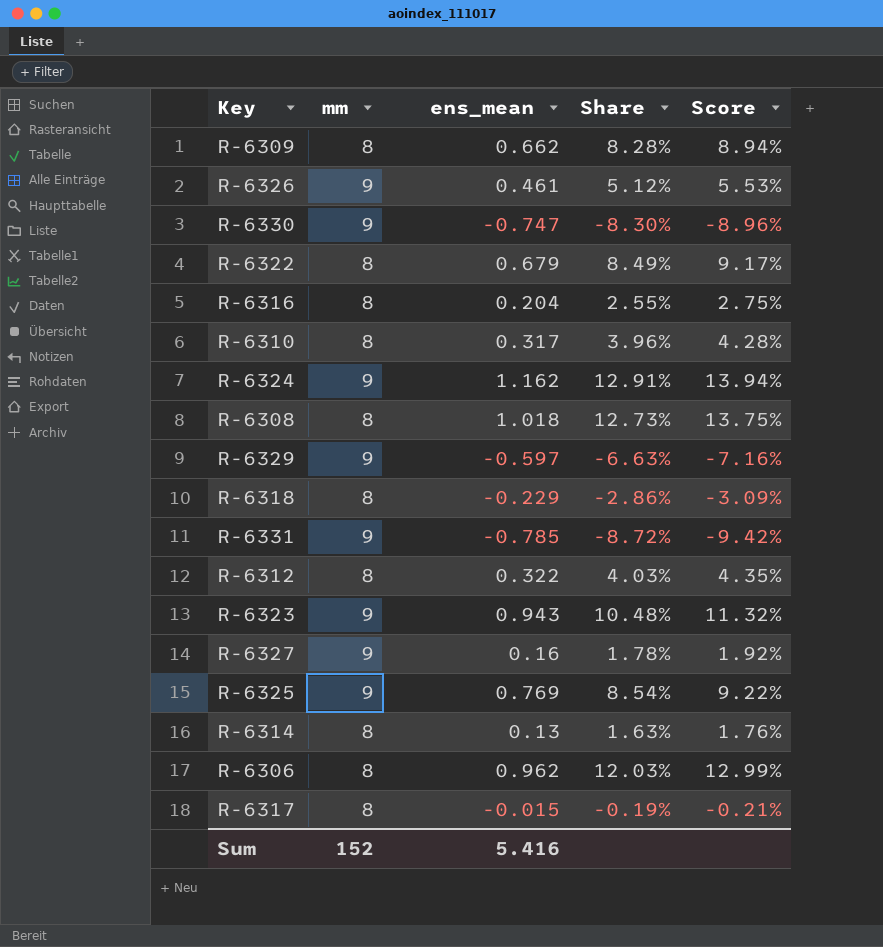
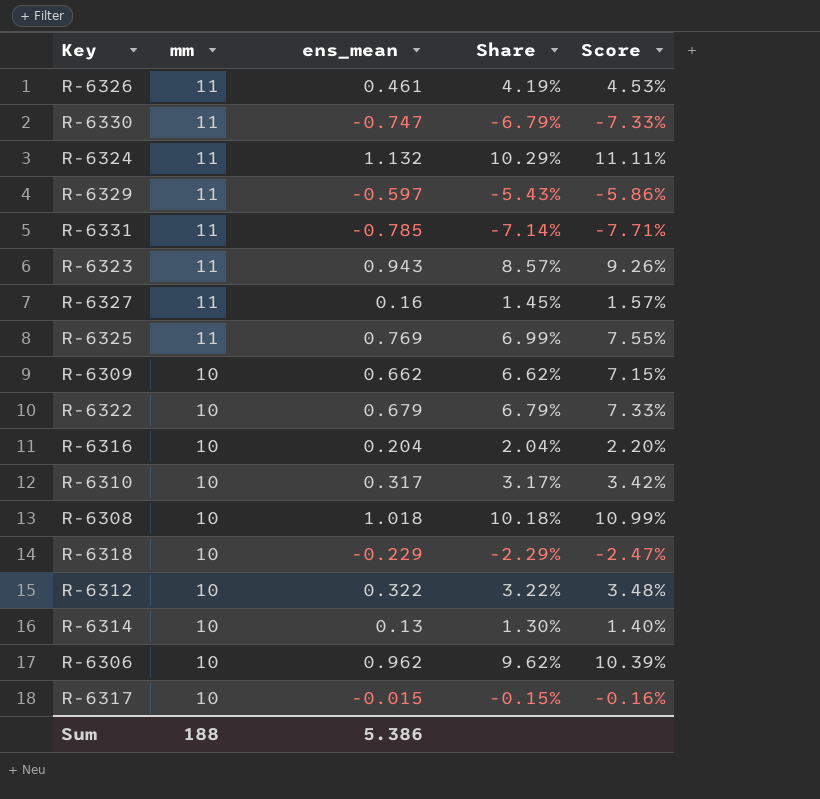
row order: none -> mm descending
R-6326 | mm: 9 -> 11
R-6326 | Share: 5.12% -> 4.19%
R-6326 | Score: 5.53% -> 4.53%
R-6330 | mm: 9 -> 11
R-6330 | Share: -8.30% -> -6.79%
R-6330 | Score: -8.96% -> -7.33%
R-6324 | mm: 9 -> 11
R-6324 | ens_mean: 1.162 -> 1.132
R-6324 | Share: 12.91% -> 10.29%
R-6324 | Score: 13.94% -> 11.11%
R-6329 | mm: 9 -> 11
R-6329 | Share: -6.63% -> -5.43%
R-6329 | Score: -7.16% -> -5.86%
R-6331 | mm: 9 -> 11
R-6331 | Share: -8.72% -> -7.14%
R-6331 | Score: -9.42% -> -7.71%
R-6323 | mm: 9 -> 11
R-6323 | Share: 10.48% -> 8.57%
R-6323 | Score: 11.32% -> 9.26%
R-6327 | mm: 9 -> 11
R-6327 | Share: 1.78% -> 1.45%
R-6327 | Score: 1.92% -> 1.57%
R-6325 | mm: 9 -> 11
R-6325 | Share: 8.54% -> 6.99%
R-6325 | Score: 9.22% -> 7.55%
R-6309 | mm: 8 -> 10
R-6309 | Share: 8.28% -> 6.62%
R-6309 | Score: 8.94% -> 7.15%
R-6322 | mm: 8 -> 10
R-6322 | Share: 8.49% -> 6.79%
R-6322 | Score: 9.17% -> 7.33%
R-6316 | mm: 8 -> 10
R-6316 | Share: 2.55% -> 2.04%
R-6316 | Score: 2.75% -> 2.20%
R-6310 | mm: 8 -> 10
R-6310 | Share: 3.96% -> 3.17%
R-6310 | Score: 4.28% -> 3.42%
R-6308 | mm: 8 -> 10
R-6308 | Share: 12.73% -> 10.18%
R-6308 | Score: 13.75% -> 10.99%
R-6318 | mm: 8 -> 10
R-6318 | Share: -2.86% -> -2.29%
R-6318 | Score: -3.09% -> -2.47%
R-6312 | mm: 8 -> 10
R-6312 | Share: 4.03% -> 3.22%
R-6312 | Score: 4.35% -> 3.48%
R-6314 | mm: 8 -> 10
R-6314 | Share: 1.63% -> 1.30%
R-6314 | Score: 1.76% -> 1.40%
R-6306 | mm: 8 -> 10
R-6306 | Share: 12.03% -> 9.62%
R-6306 | Score: 12.99% -> 10.39%
R-6317 | mm: 8 -> 10
R-6317 | Share: -0.19% -> -0.15%
R-6317 | Score: -0.21% -> -0.16%
Sum | mm: 152 -> 188
Sum | ens_mean: 5.416 -> 5.386

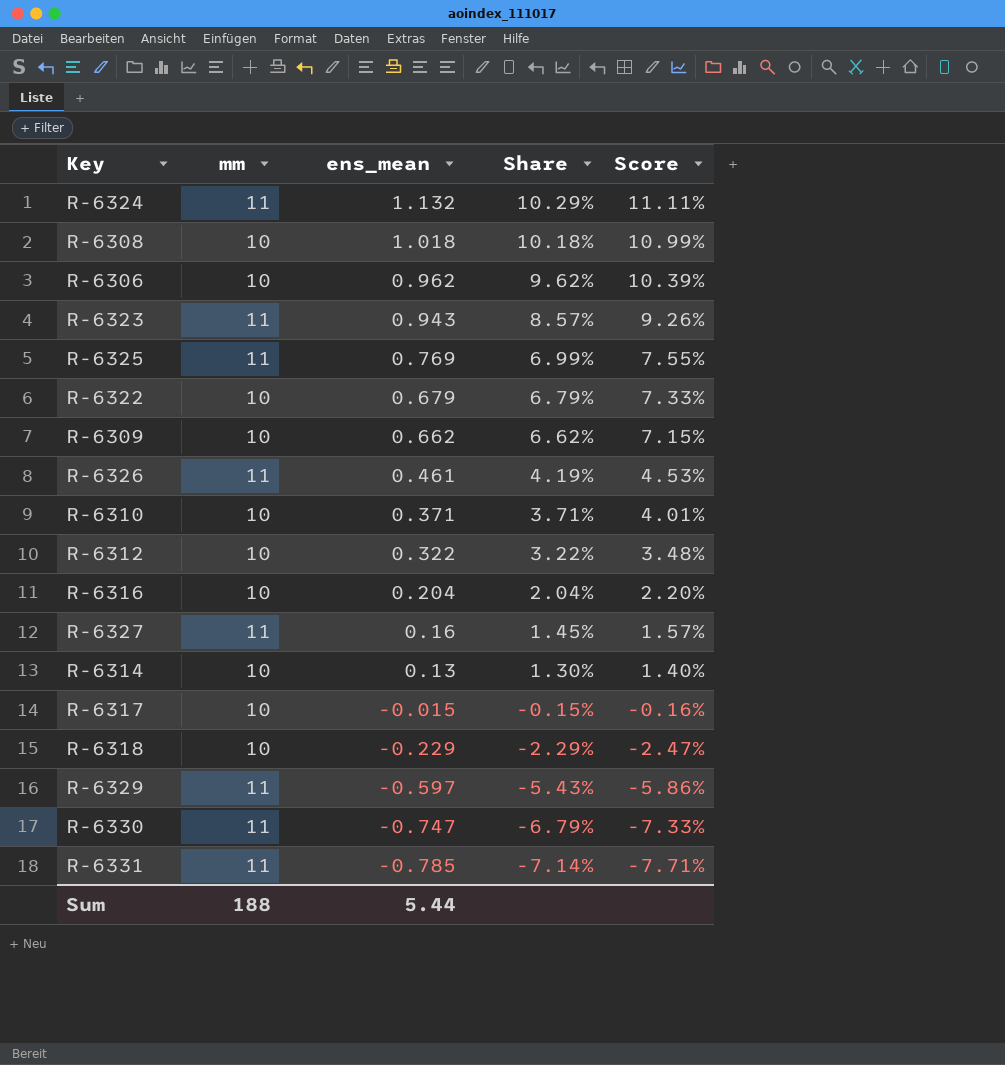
row order: mm descending -> ens_mean descending
R-6310 | ens_mean: 0.317 -> 0.371
R-6310 | Share: 3.17% -> 3.71%
R-6310 | Score: 3.42% -> 4.01%
Sum | ens_mean: 5.386 -> 5.44

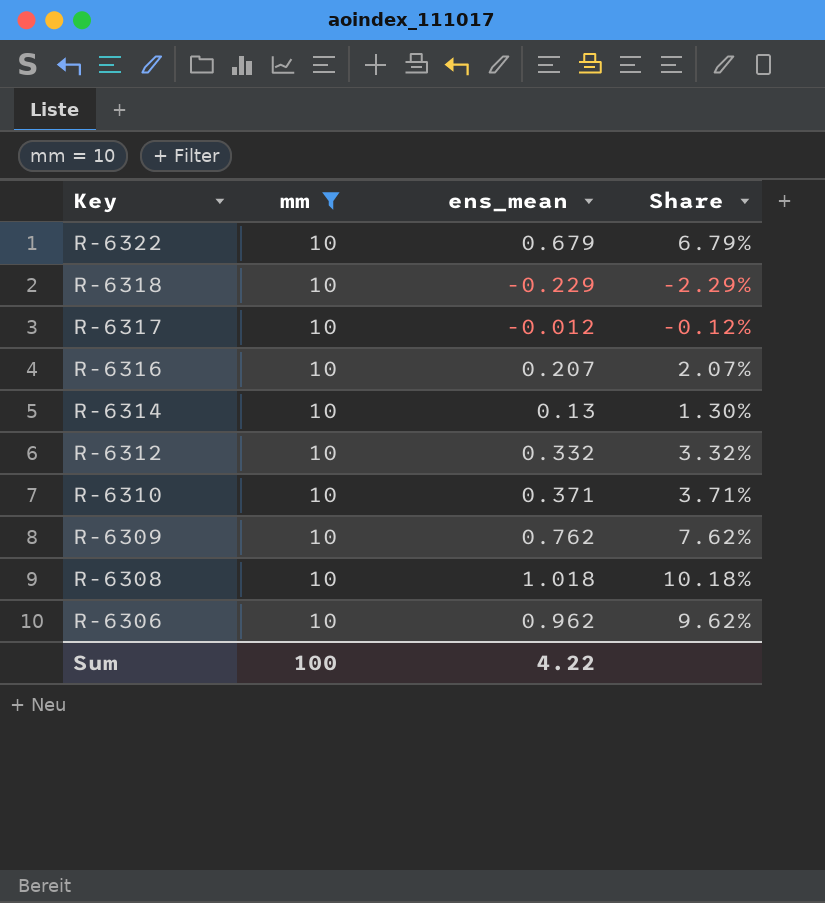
filter: none -> mm = 10
row order: ens_mean descending -> Key descending
column Score | formula: [Share] * 1.08 -> none
R-6317 | ens_mean: -0.015 -> -0.012
R-6317 | Share: -0.15% -> -0.12%
R-6316 | ens_mean: 0.204 -> 0.207
R-6316 | Share: 2.04% -> 2.07%
R-6312 | ens_mean: 0.322 -> 0.332
R-6312 | Share: 3.22% -> 3.32%
R-6309 | ens_mean: 0.662 -> 0.762
R-6309 | Share: 6.62% -> 7.62%
Sum | mm: 188 -> 100
Sum | ens_mean: 5.44 -> 4.22

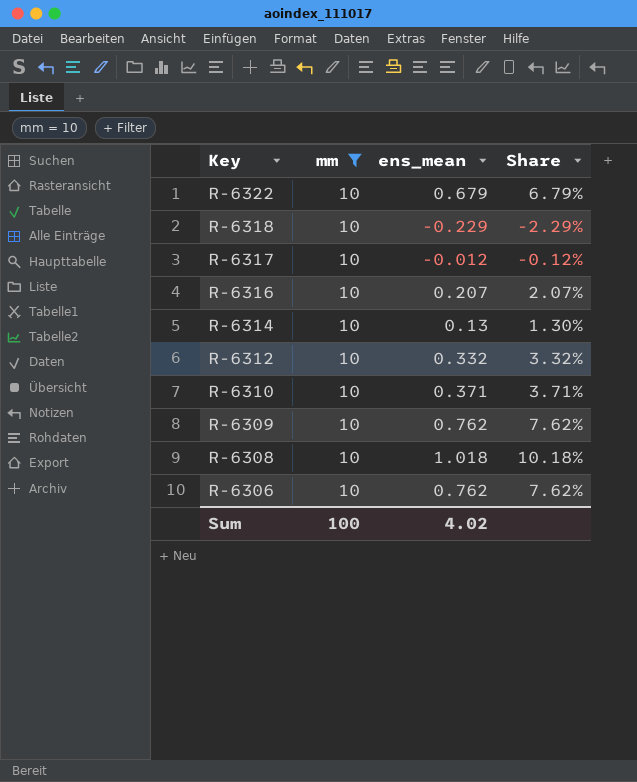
R-6306 | ens_mean: 0.962 -> 0.762
R-6306 | Share: 9.62% -> 7.62%
Sum | ens_mean: 4.22 -> 4.02

